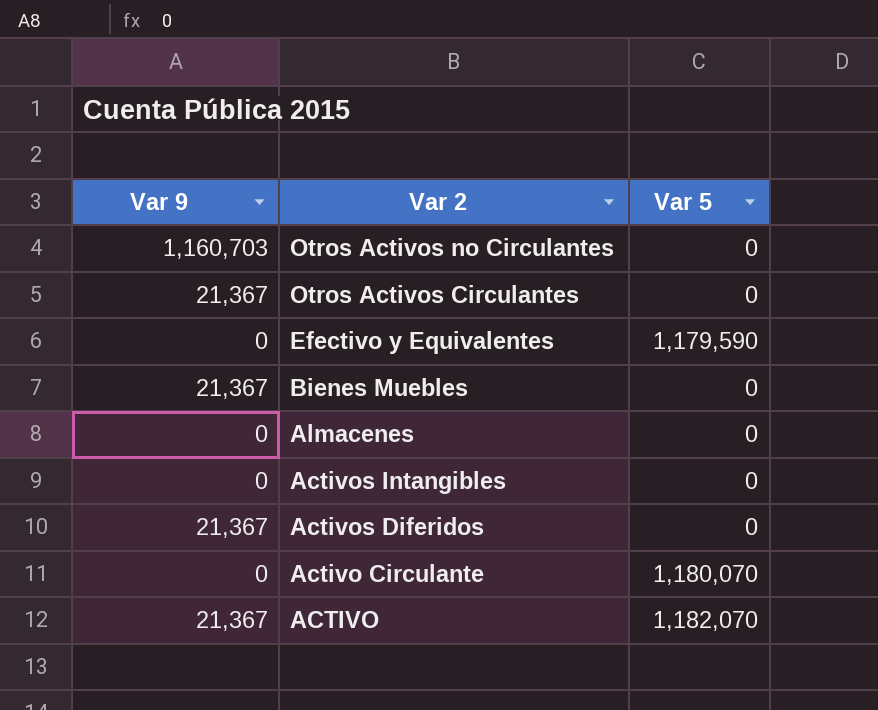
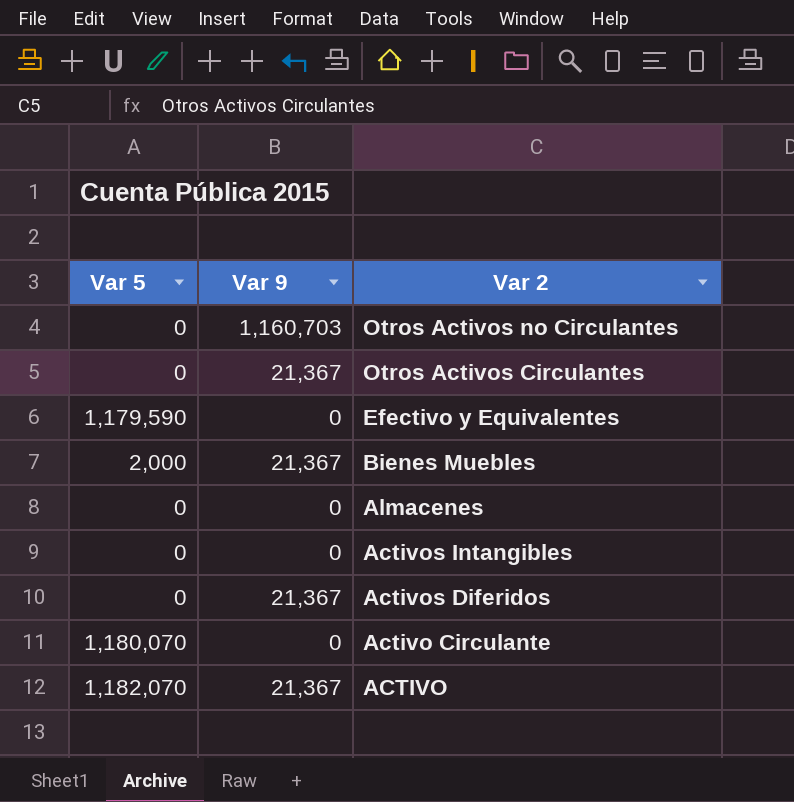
column Var 5 | position: 3 -> 1
Bienes Muebles | Var 5: 0 -> 2,000

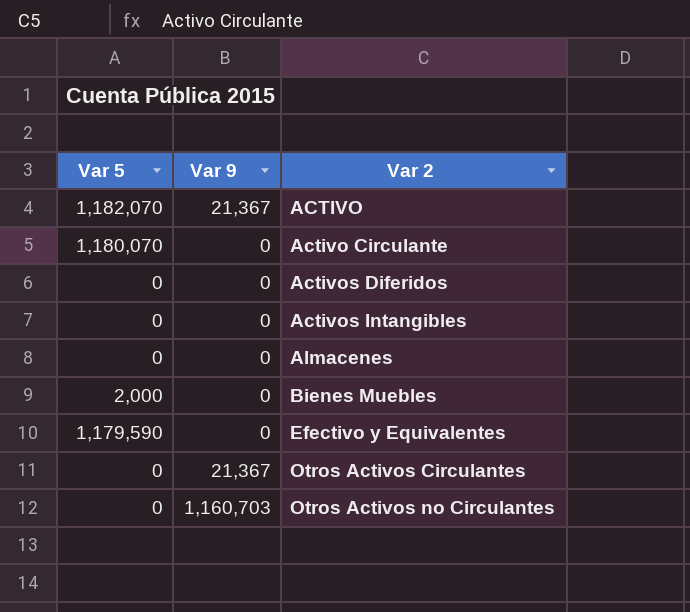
row order: Var 2 descending -> Var 2 ascending
Activos Diferidos | Var 9: 21,367 -> 0
Bienes Muebles | Var 9: 21,367 -> 0

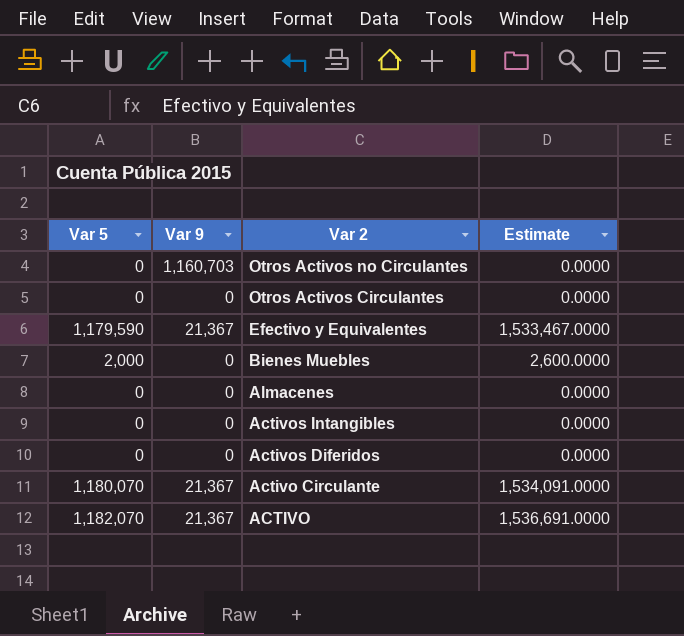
row order: Var 2 ascending -> Var 2 descending
column Estimate | formula: none -> [Var 5] * 1.3
Otros Activos Circulantes | Var 9: 21,367 -> 0
Efectivo y Equivalentes | Var 9: 0 -> 21,367
Activo Circulante | Var 9: 0 -> 21,367

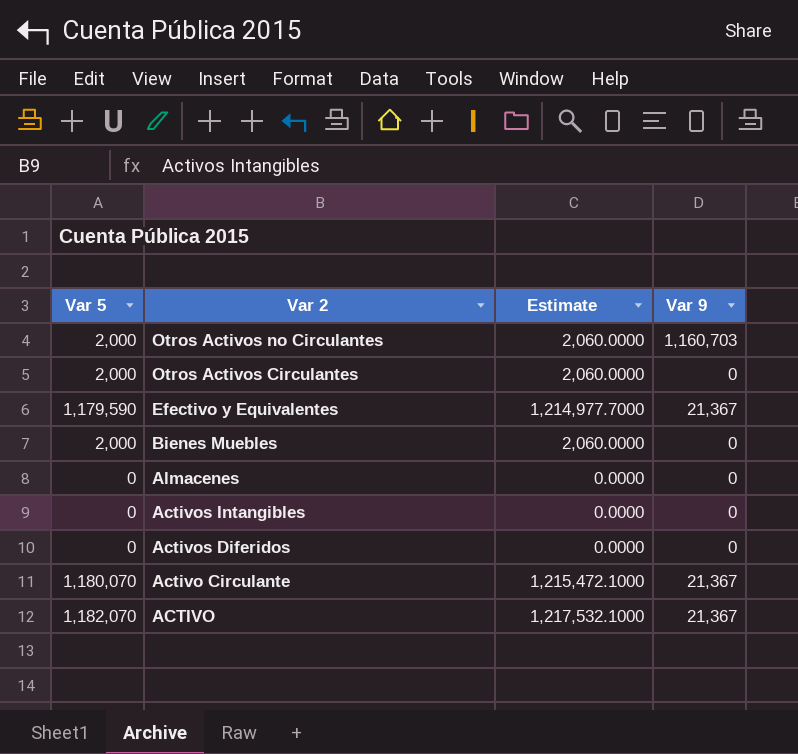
column Estimate | formula: [Var 5] * 1.3 -> [Var 5] * 1.03
column Var 9 | position: 2 -> 4
Otros Activos no Circulantes | Var 5: 0 -> 2,000
Otros Activos Circulantes | Var 5: 0 -> 2,000

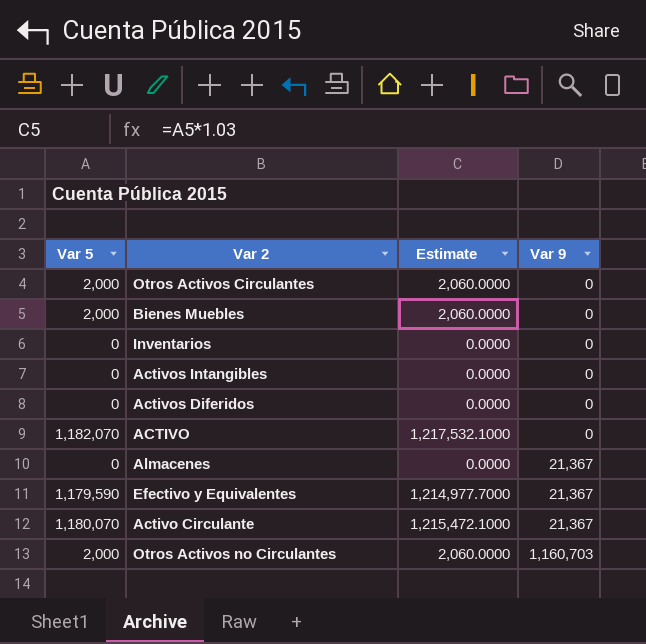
row order: Var 2 descending -> Var 9 ascending
row Inventarios: none -> 0 | 0.0000 | 0
ACTIVO | Var 9: 21,367 -> 0
Almacenes | Var 9: 0 -> 21,367

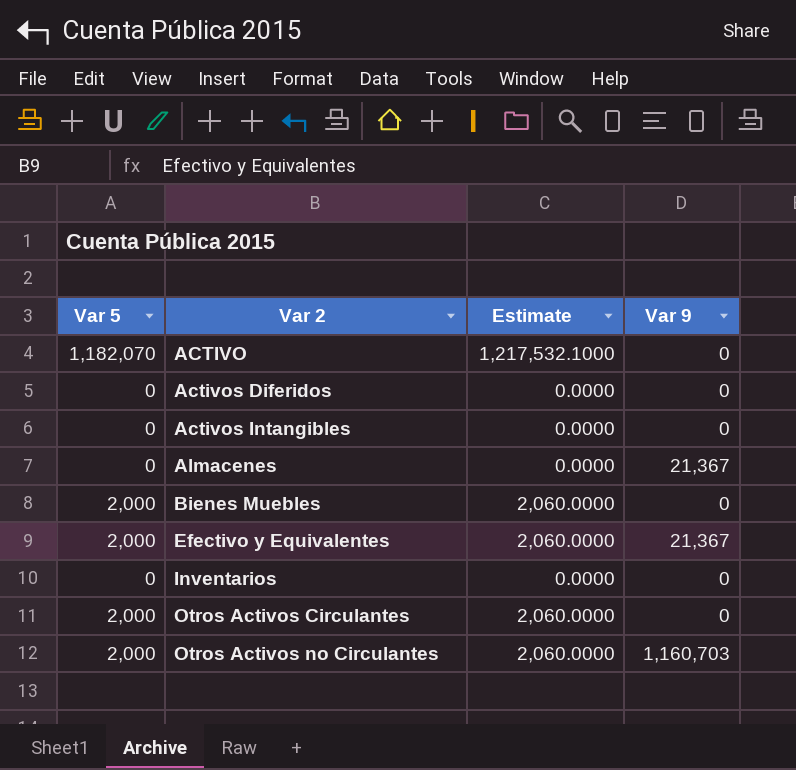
row order: Var 9 ascending -> Var 2 ascending
row Activo Circulante: 1,180,070 | 1,215,472.1000 | 21,367 -> none
Efectivo y Equivalentes | Var 5: 1,179,590 -> 2,000
Efectivo y Equivalentes | Estimate: 1,214,977.7000 -> 2,060.0000

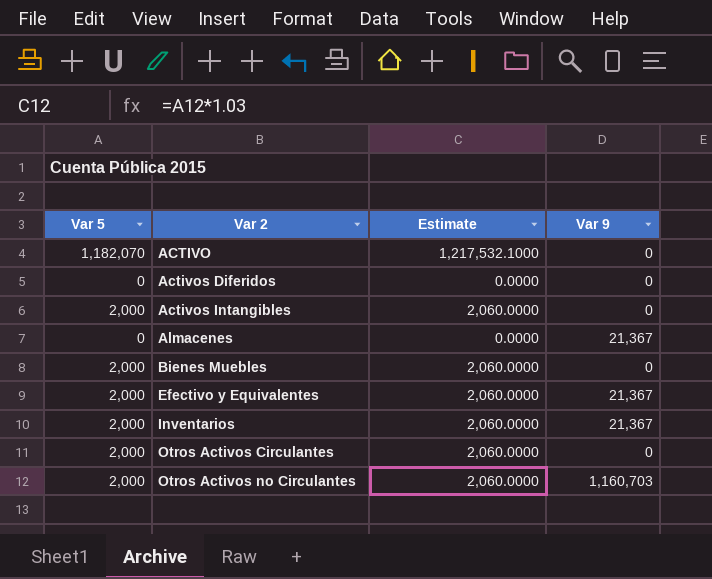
Activos Intangibles | Var 5: 0 -> 2,000
Activos Intangibles | Estimate: 0.0000 -> 2,060.0000
Inventarios | Var 5: 0 -> 2,000
Inventarios | Estimate: 0.0000 -> 2,060.0000
Inventarios | Var 9: 0 -> 21,367

